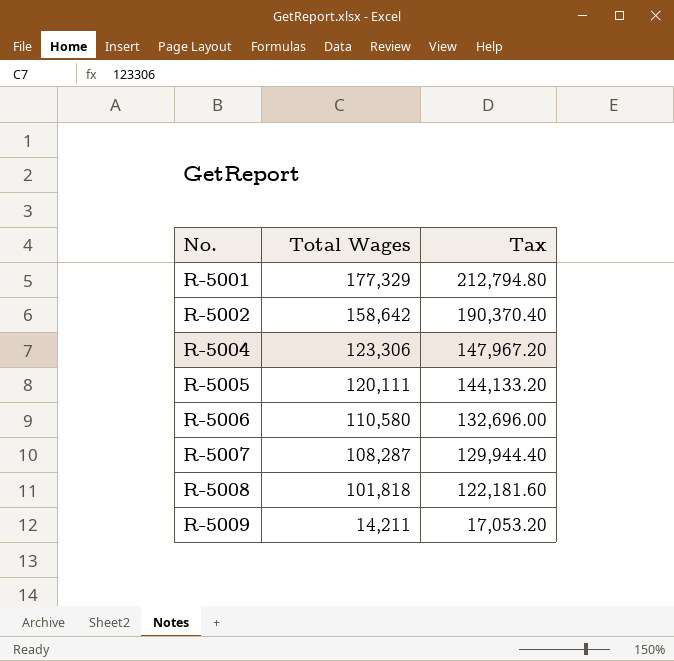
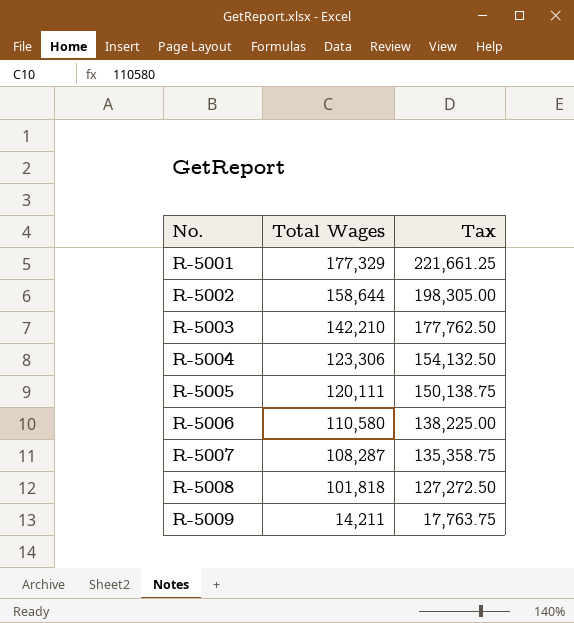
column Tax | formula: [Total Wages] * 1.2 -> [Total Wages] * 1.25
R-5002 | Total Wages: 158,642 -> 158,644
row R-5003: none -> 142,210 | 177,762.50

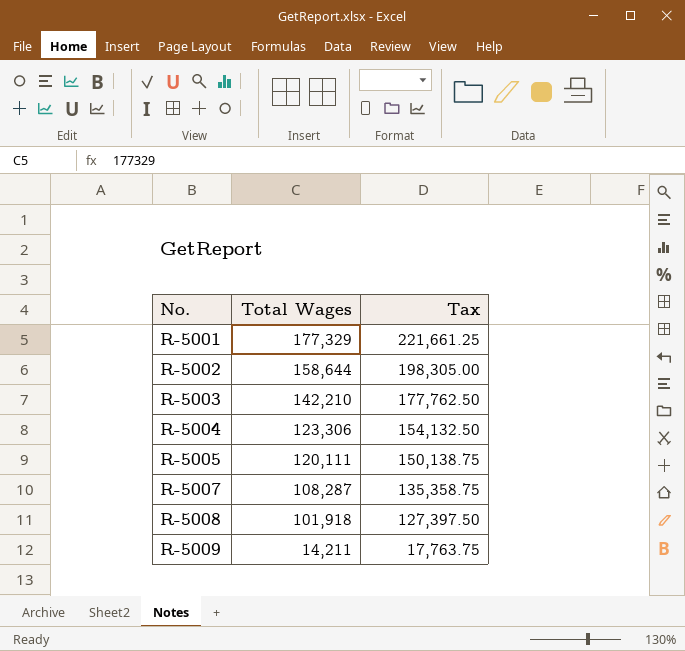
row R-5006: 110,580 | 138,225.00 -> none
R-5008 | Total Wages: 101,818 -> 101,918
R-5008 | Tax: 127,272.50 -> 127,397.50

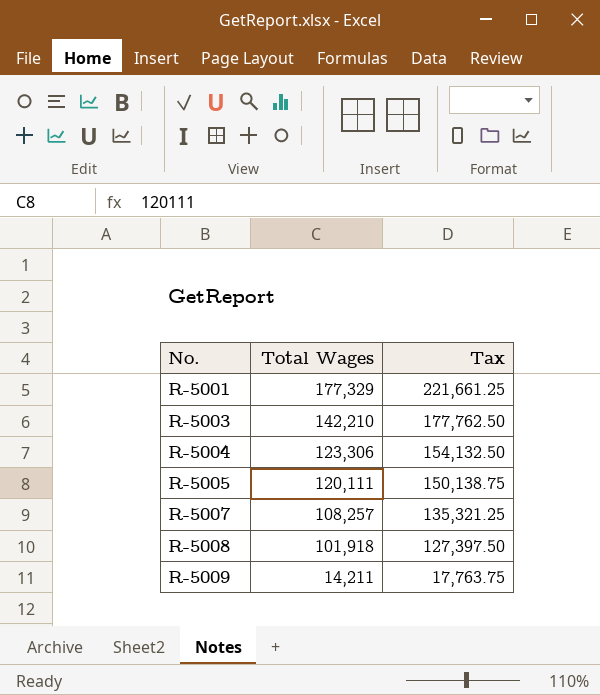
row R-5002: 158,644 | 198,305.00 -> none
R-5007 | Total Wages: 108,287 -> 108,257
R-5007 | Tax: 135,358.75 -> 135,321.25

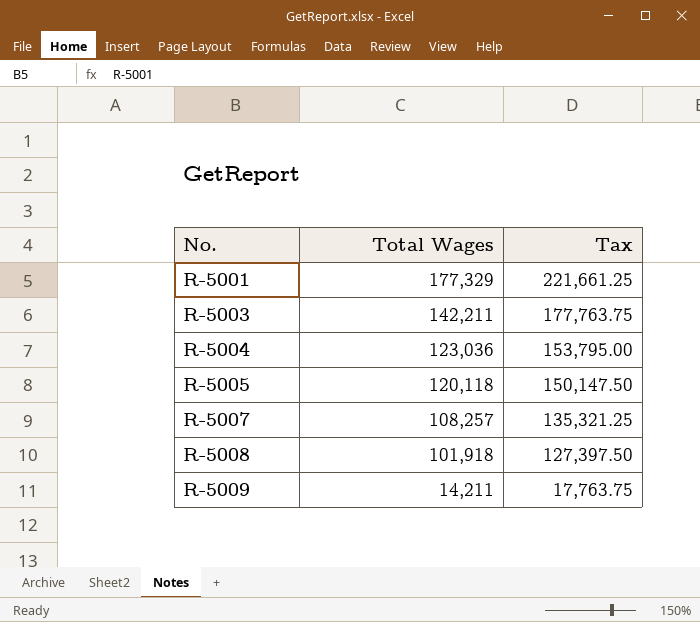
R-5003 | Total Wages: 142,210 -> 142,211
R-5003 | Tax: 177,762.50 -> 177,763.75
R-5004 | Total Wages: 123,306 -> 123,036
R-5004 | Tax: 154,132.50 -> 153,795.00
R-5005 | Total Wages: 120,111 -> 120,118
R-5005 | Tax: 150,138.75 -> 150,147.50

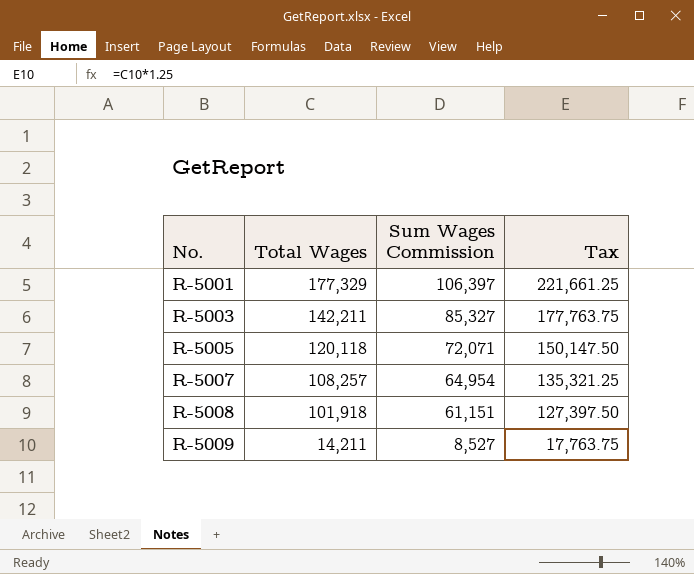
column Sum Wages Commission | formula: none -> [Total Wages] * 0.6
row R-5004: 123,036 | 153,795.00 -> none

